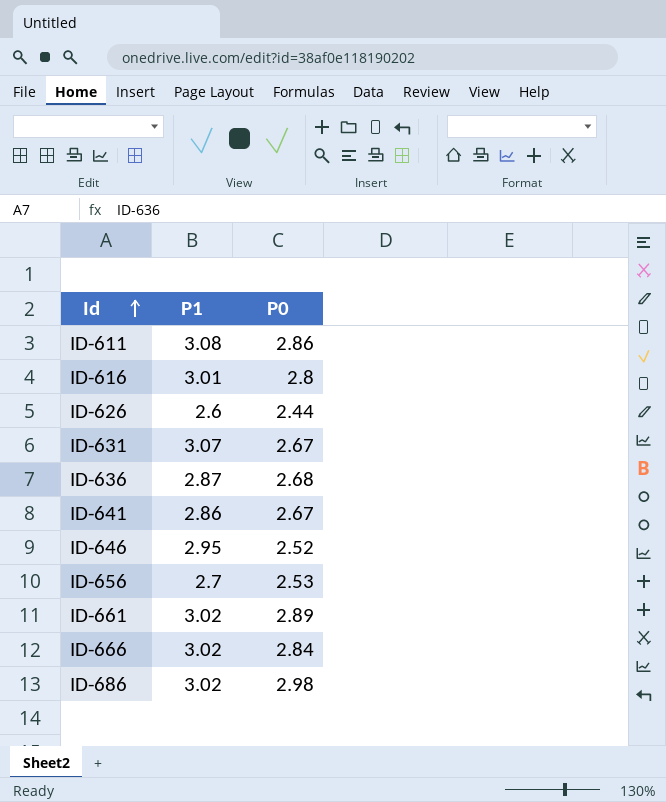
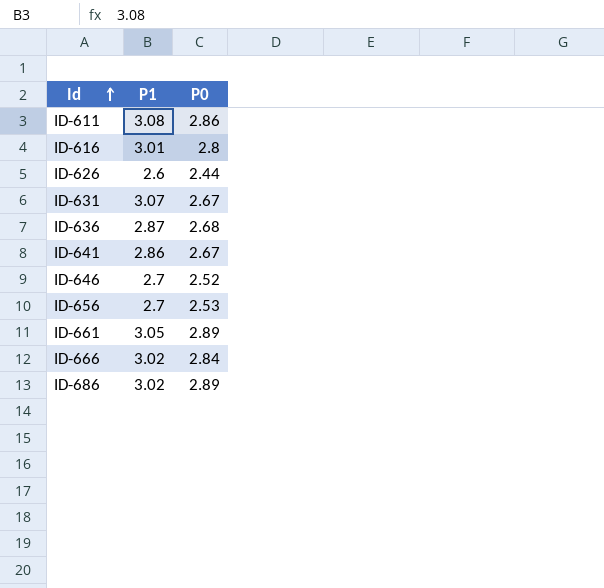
ID-646 | P1: 2.95 -> 2.7
ID-661 | P1: 3.02 -> 3.05
ID-686 | P0: 2.98 -> 2.89

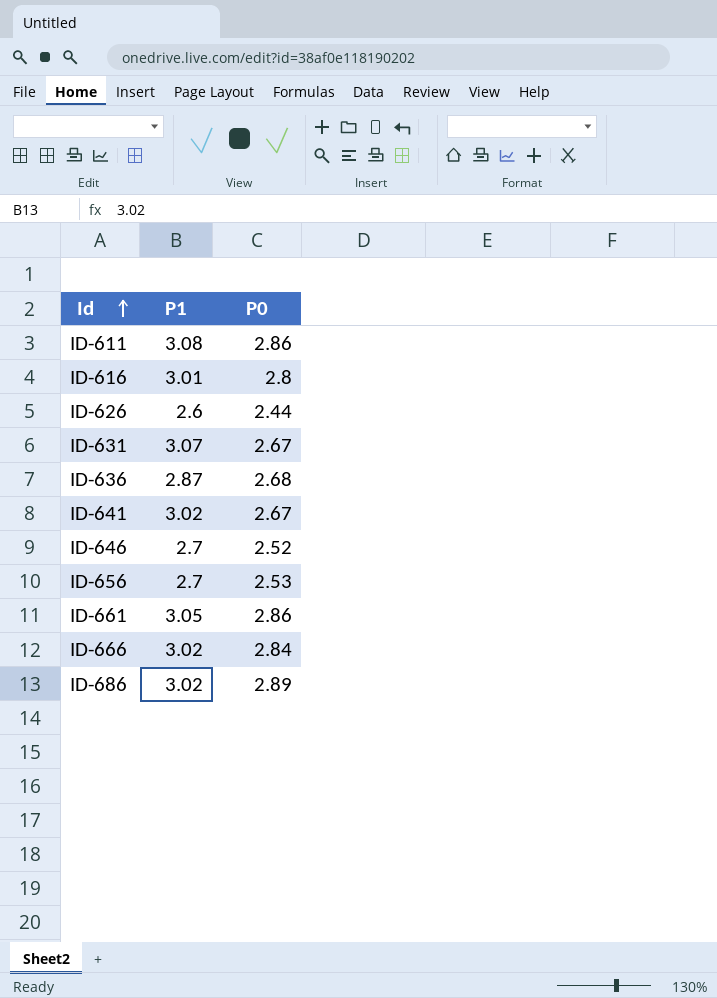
ID-641 | P1: 2.86 -> 3.02
ID-661 | P0: 2.89 -> 2.86

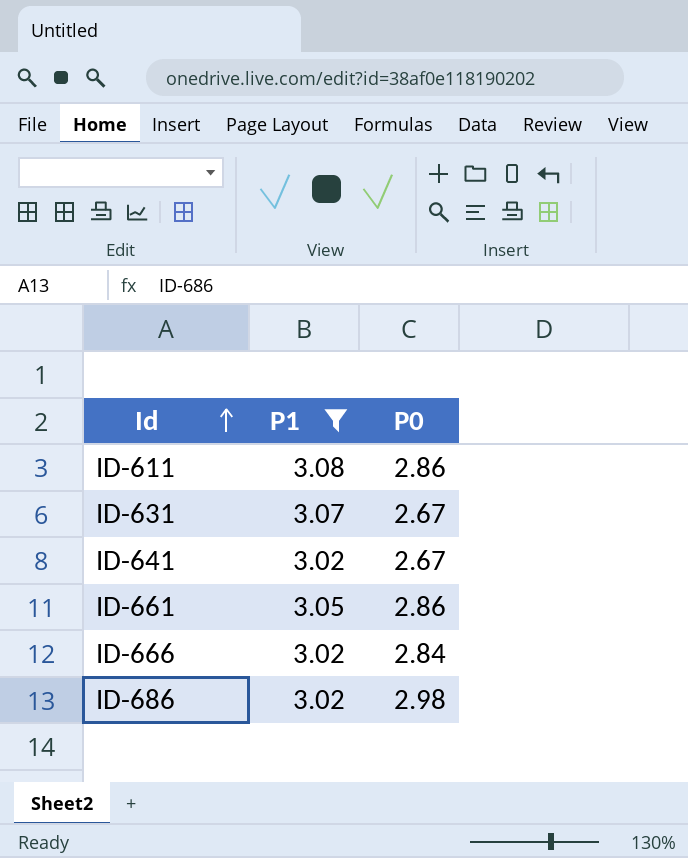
filter: none -> P1 >= 3.02
ID-686 | P0: 2.89 -> 2.98

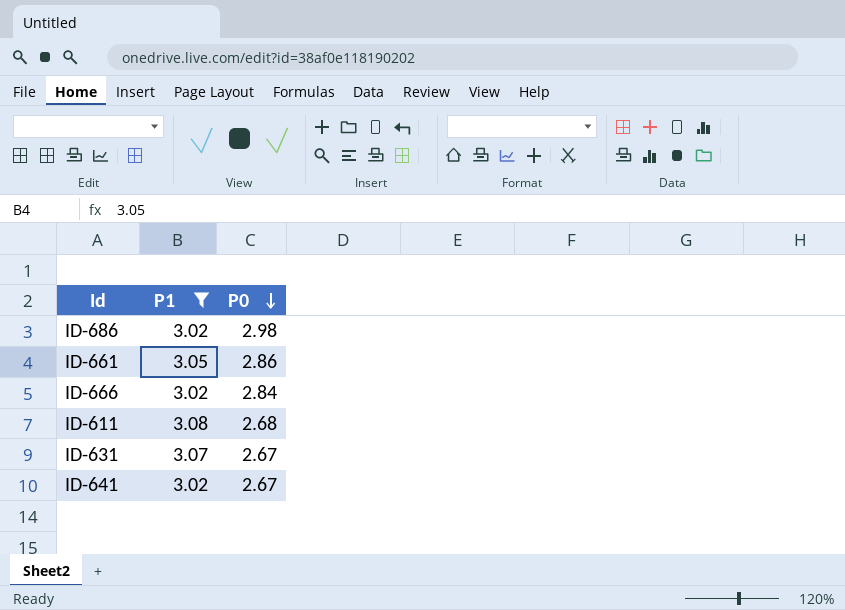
row order: Id ascending -> P0 descending
ID-611 | P0: 2.86 -> 2.68

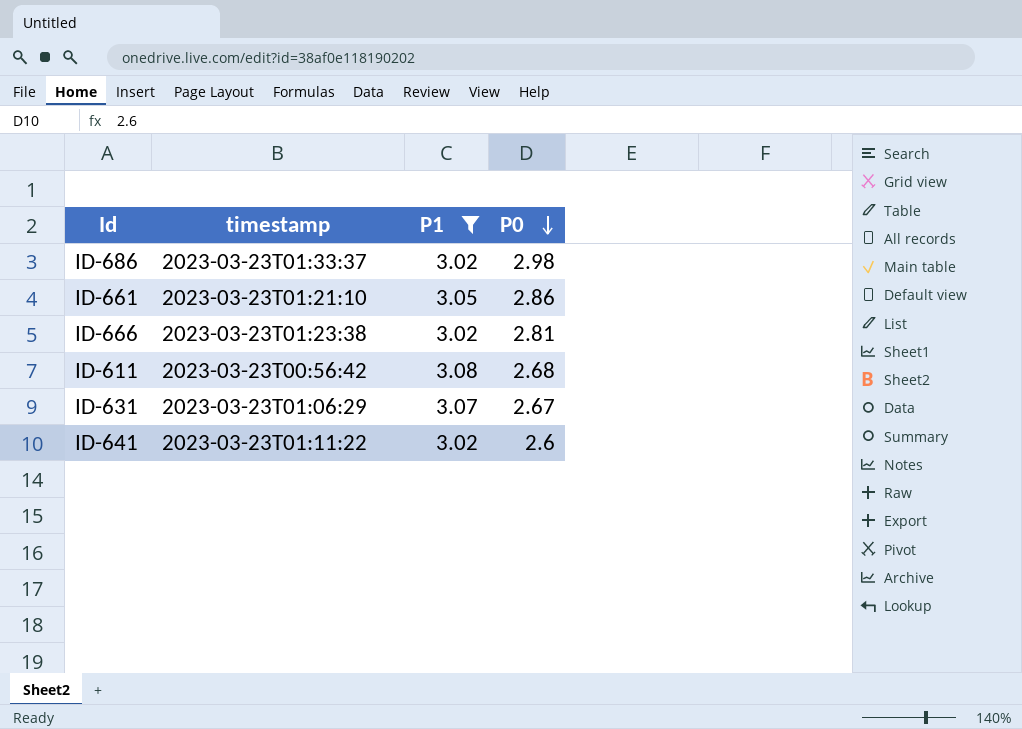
column timestamp | position: none -> 2
ID-666 | P0: 2.84 -> 2.81
ID-641 | P0: 2.67 -> 2.6

